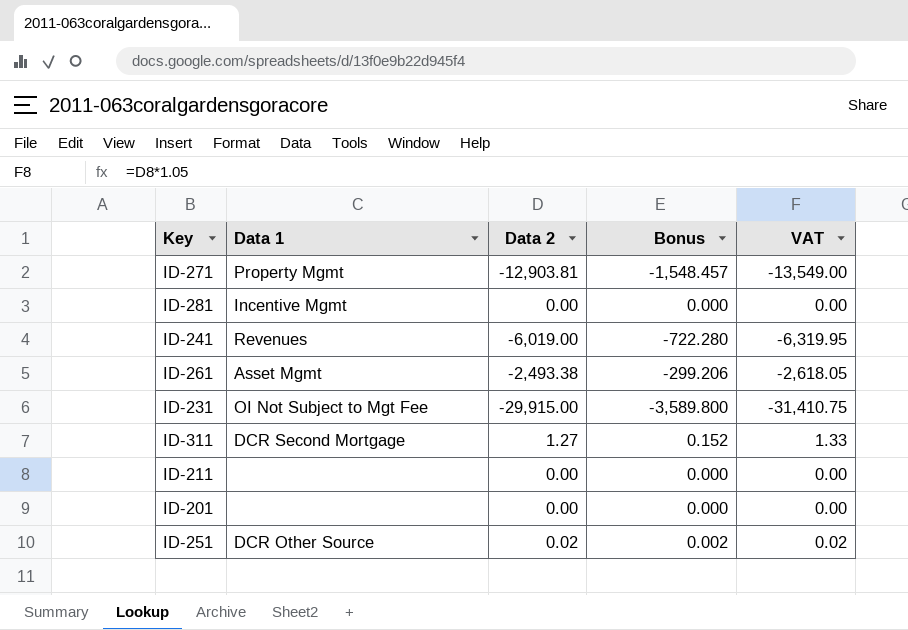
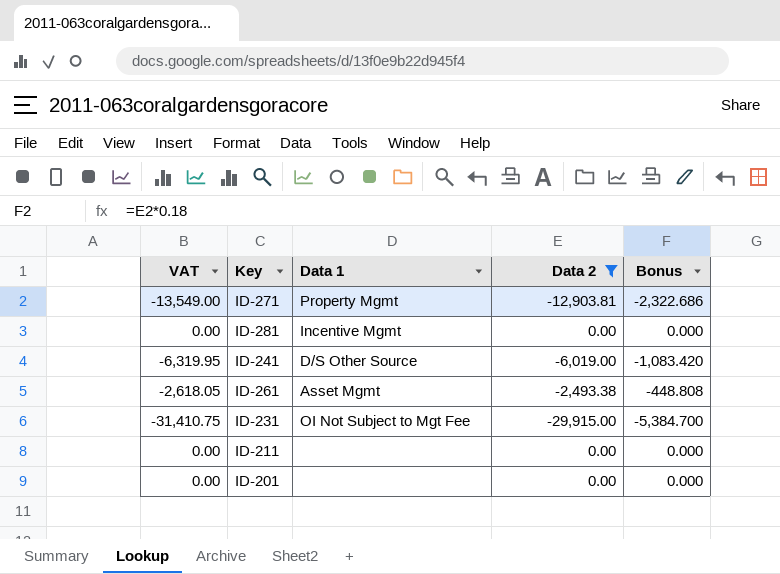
filter: none -> Data 2 <= 0.00
column VAT | position: 5 -> 1
column Bonus | formula: [Data 2] * 0.12 -> [Data 2] * 0.18
ID-241 | Data 1: Revenues -> D/S Other Source

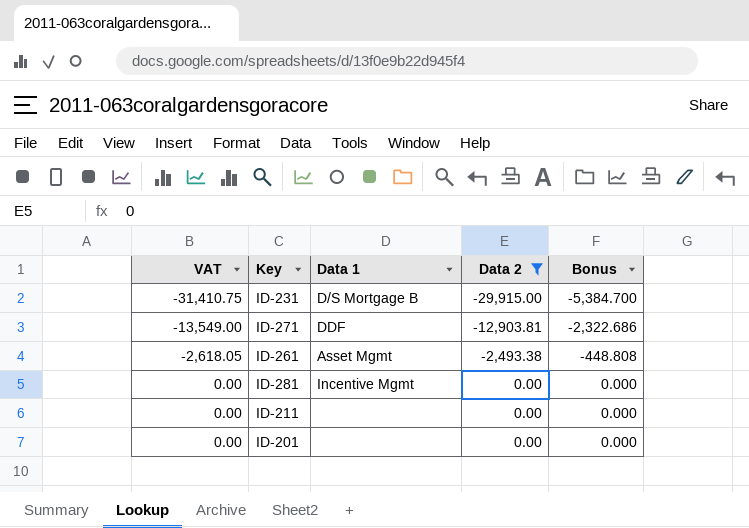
row order: none -> VAT ascending
row ID-241: -6,319.95 | D/S Other Source | -6,019.00 | -1,083.420 -> none
ID-231 | Data 1: OI Not Subject to Mgt Fee -> D/S Mortgage B
ID-271 | Data 1: Property Mgmt -> DDF

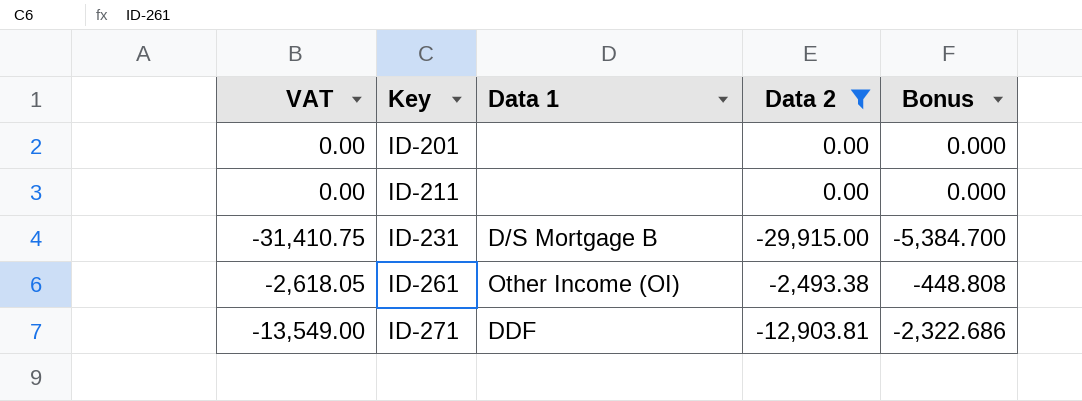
row order: VAT ascending -> Key ascending
row ID-281: 0.00 | Incentive Mgmt | 0.00 | 0.000 -> none
ID-261 | Data 1: Asset Mgmt -> Other Income (OI)

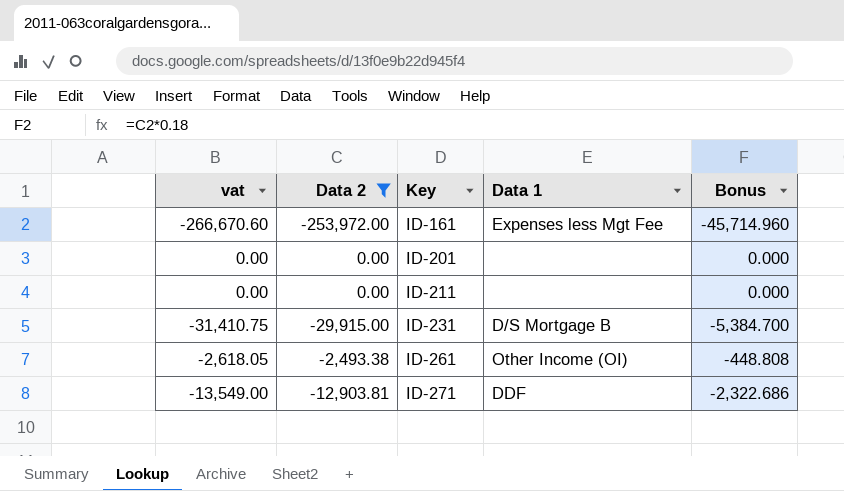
column name: VAT -> vat
column Data 2 | position: 4 -> 2
row ID-161: none -> -266,670.60 | -253,972.00 | Expenses less Mgt Fee | -45,714.960

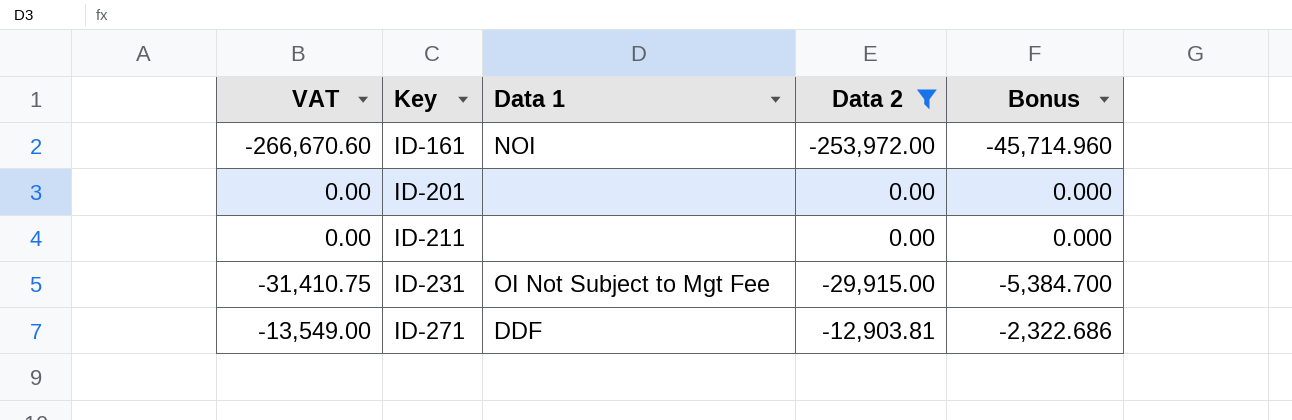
column name: vat -> VAT
column Data 2 | position: 2 -> 4
row ID-261: -2,618.05 | -2,493.38 | Other Income (OI) | -448.808 -> none
ID-161 | Data 1: Expenses less Mgt Fee -> NOI
ID-231 | Data 1: D/S Mortgage B -> OI Not Subject to Mgt Fee

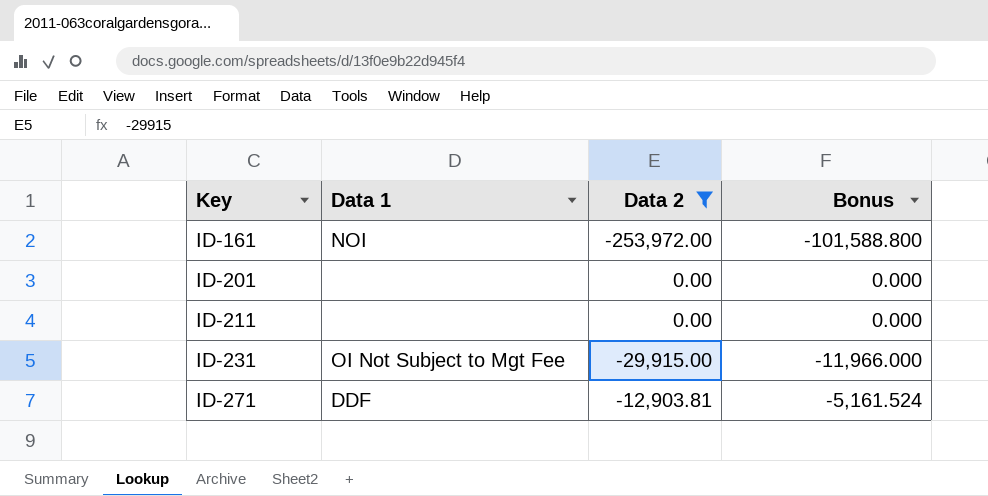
column VAT | formula: [Data 2] * 1.05 -> none
column Bonus | formula: [Data 2] * 0.18 -> [Data 2] * 0.4

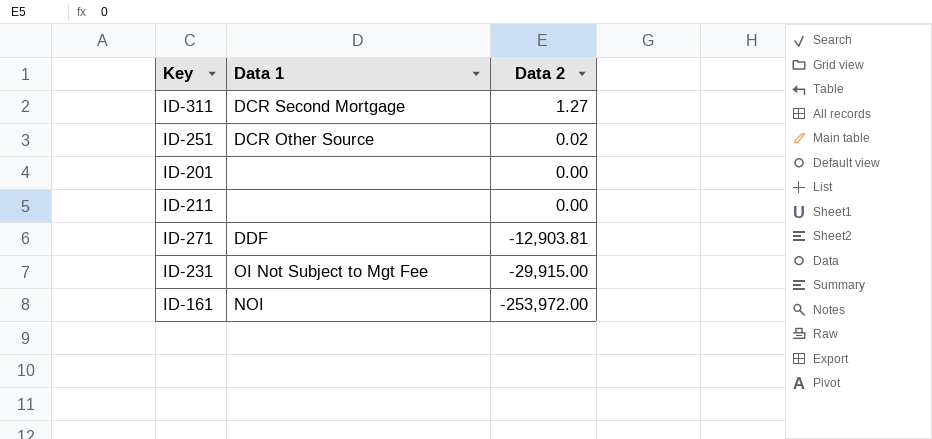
filter: Data 2 <= 0.00 -> none
row order: Key ascending -> Data 2 descending
column Bonus | formula: [Data 2] * 0.4 -> none

